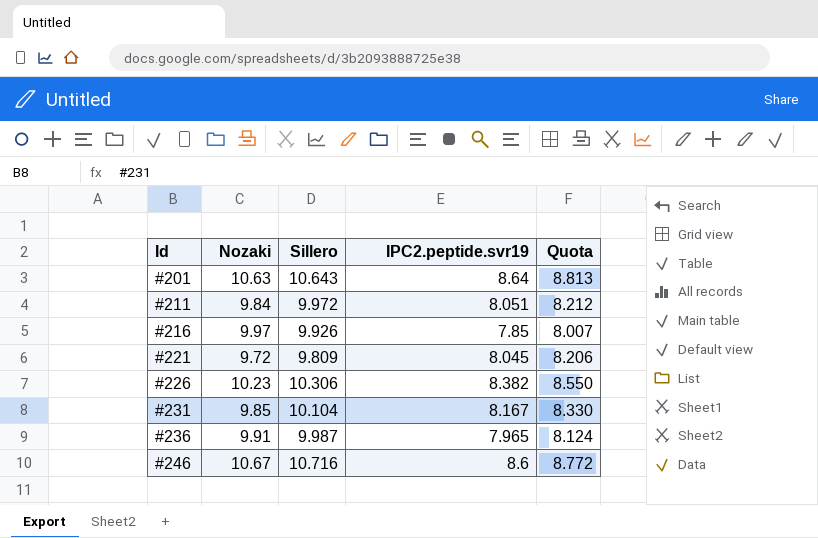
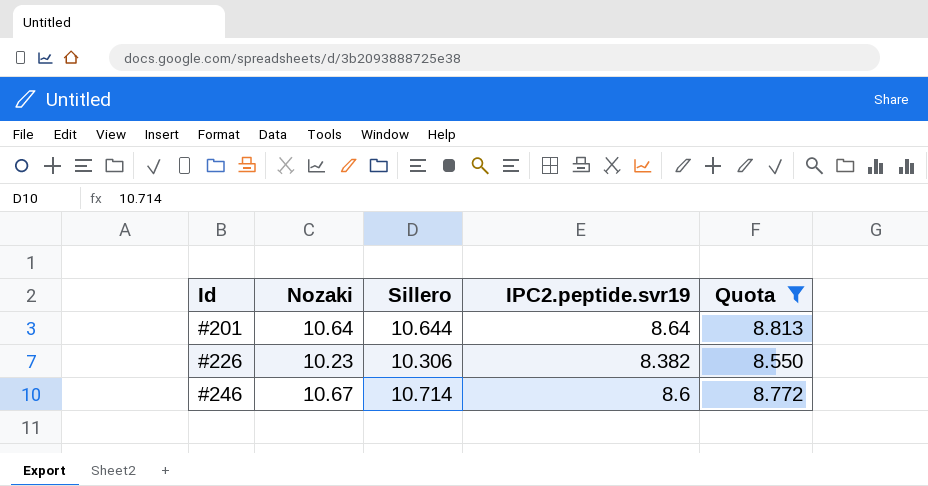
filter: none -> Quota >= 8.550
#201 | Nozaki: 10.63 -> 10.64
#201 | Sillero: 10.643 -> 10.644
#246 | Sillero: 10.716 -> 10.714

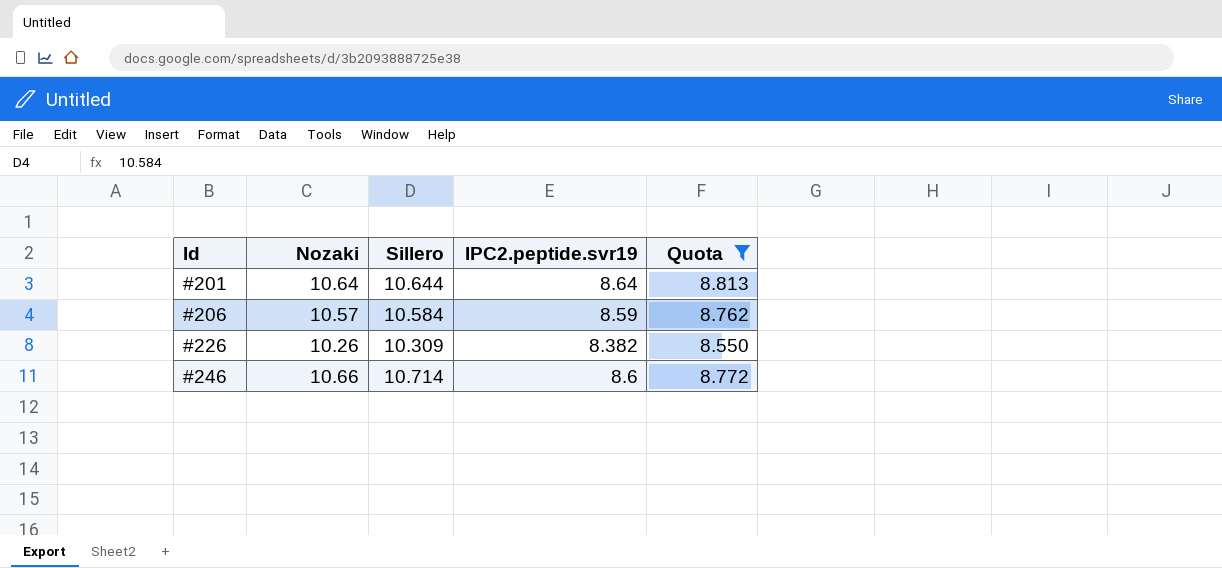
row #206: none -> 10.57 | 10.584 | 8.59 | 8.762
#226 | Nozaki: 10.23 -> 10.26
#226 | Sillero: 10.306 -> 10.309
#246 | Nozaki: 10.67 -> 10.66

